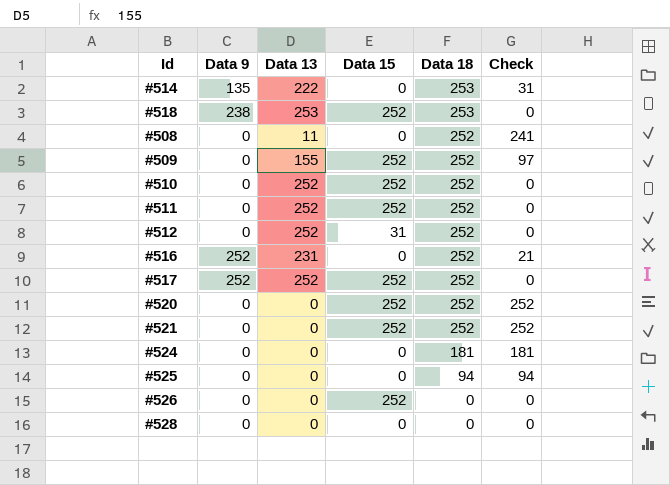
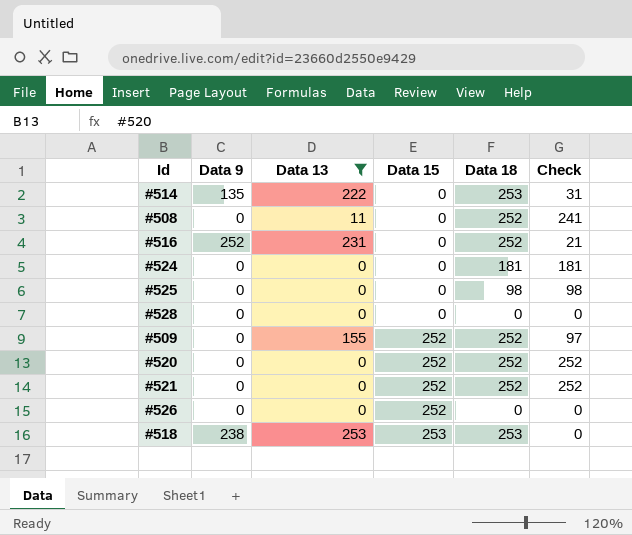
filter: none -> Data 13 != 252
row order: Data 18 descending -> Data 15 ascending
#525 | Data 18: 94 -> 98
#525 | Check: 94 -> 98
#518 | Data 15: 252 -> 253

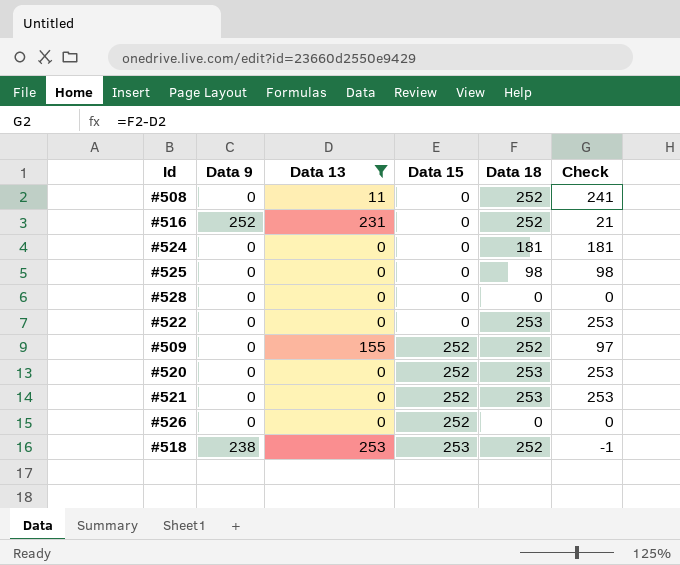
row #514: 135 | 222 | 0 | 253 | 31 -> none
row #522: none -> 0 | 0 | 0 | 253 | 253
#520 | Data 18: 252 -> 253
#520 | Check: 252 -> 253
#521 | Data 18: 252 -> 253
#521 | Check: 252 -> 253
#518 | Data 18: 253 -> 252
#518 | Check: 0 -> -1

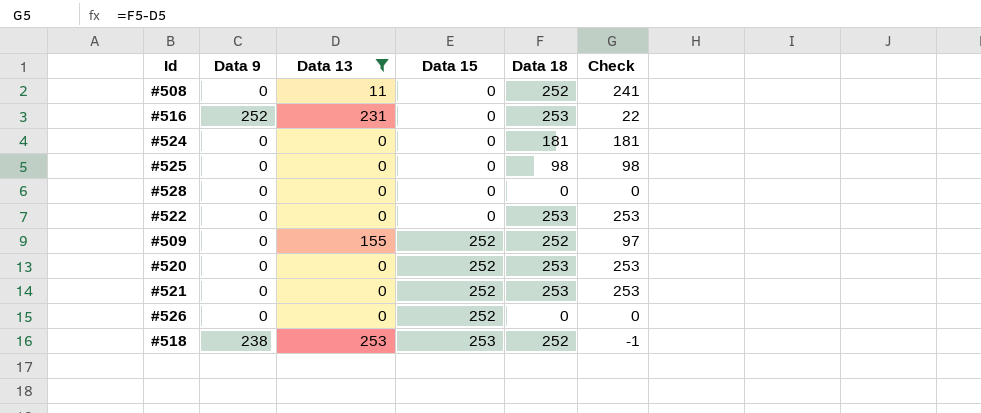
#516 | Data 18: 252 -> 253
#516 | Check: 21 -> 22

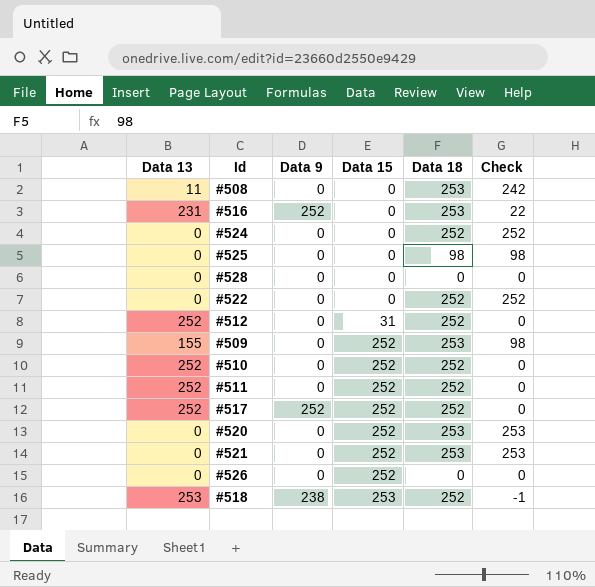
filter: Data 13 != 252 -> none
column Data 13 | position: 3 -> 1
#508 | Data 18: 252 -> 253
#508 | Check: 241 -> 242
#524 | Data 18: 181 -> 252
#524 | Check: 181 -> 252
#522 | Data 18: 253 -> 252
#522 | Check: 253 -> 252
#509 | Data 18: 252 -> 253
#509 | Check: 97 -> 98

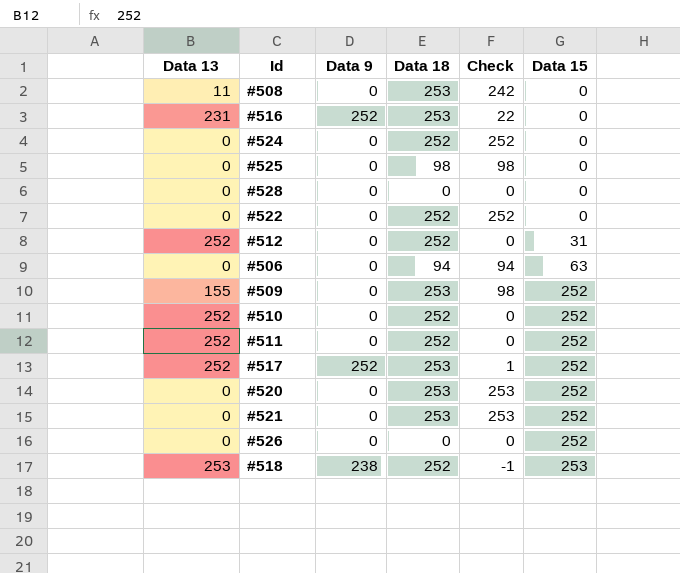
column Data 15 | position: 4 -> 6
row #506: none -> 0 | 0 | 94 | 94 | 63
#517 | Data 18: 252 -> 253
#517 | Check: 0 -> 1

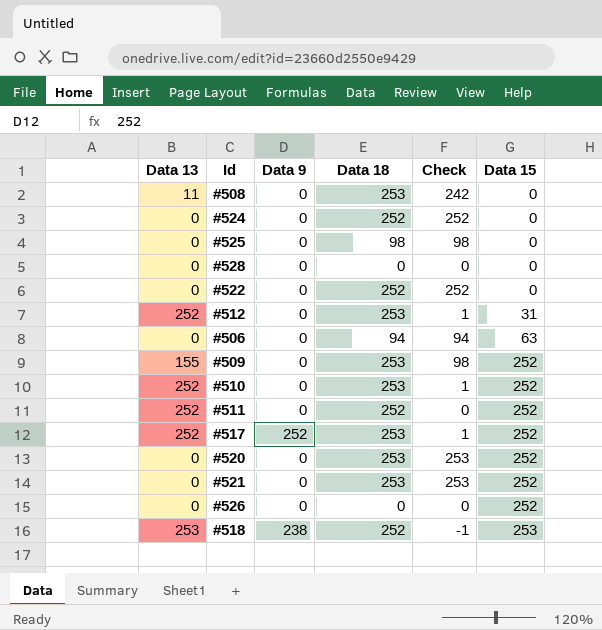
row #516: 231 | 252 | 253 | 22 | 0 -> none
#512 | Data 18: 252 -> 253
#512 | Check: 0 -> 1
#510 | Data 18: 252 -> 253
#510 | Check: 0 -> 1

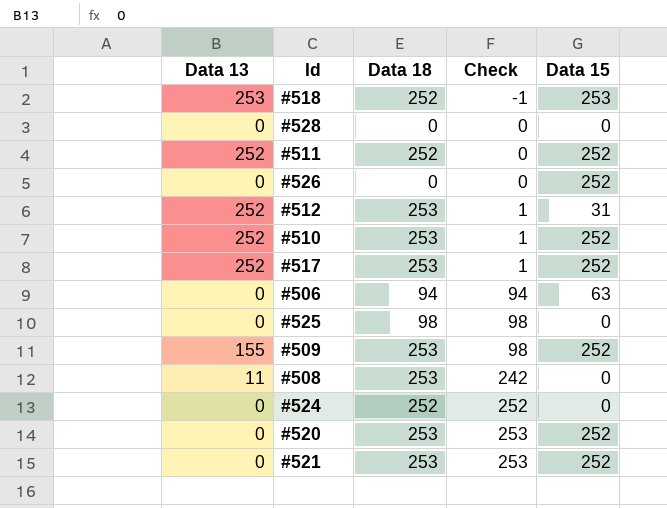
row order: Data 15 ascending -> Check ascending
column Data 9 | position: 3 -> none
row #522: 0 | 0 | 252 | 252 | 0 -> none

